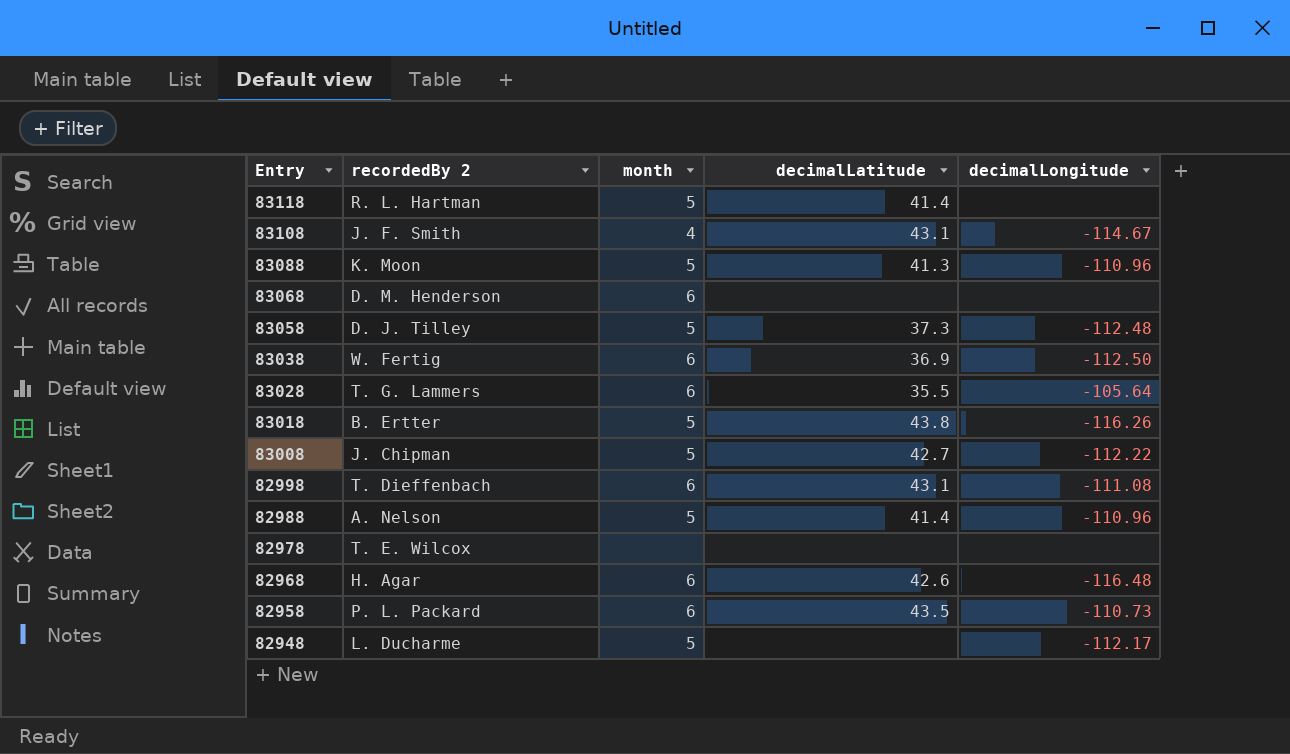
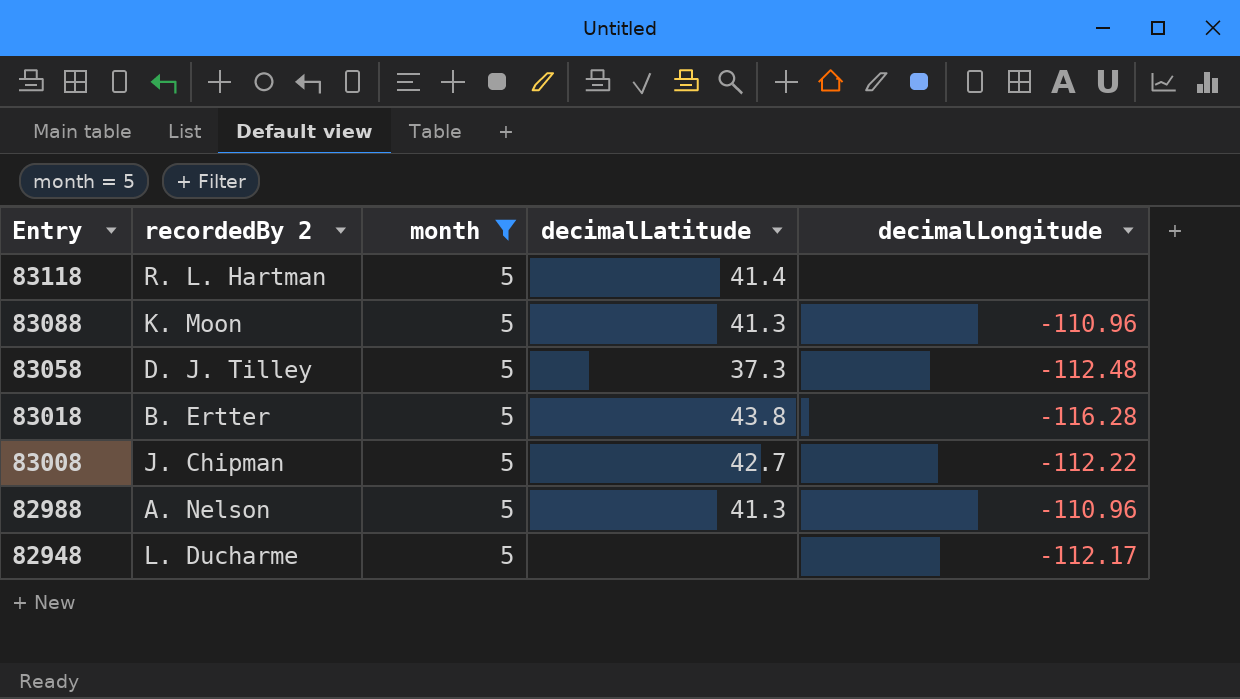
filter: none -> month = 5
83018 | decimalLongitude: -116.26 -> -116.28
82988 | decimalLatitude: 41.4 -> 41.3

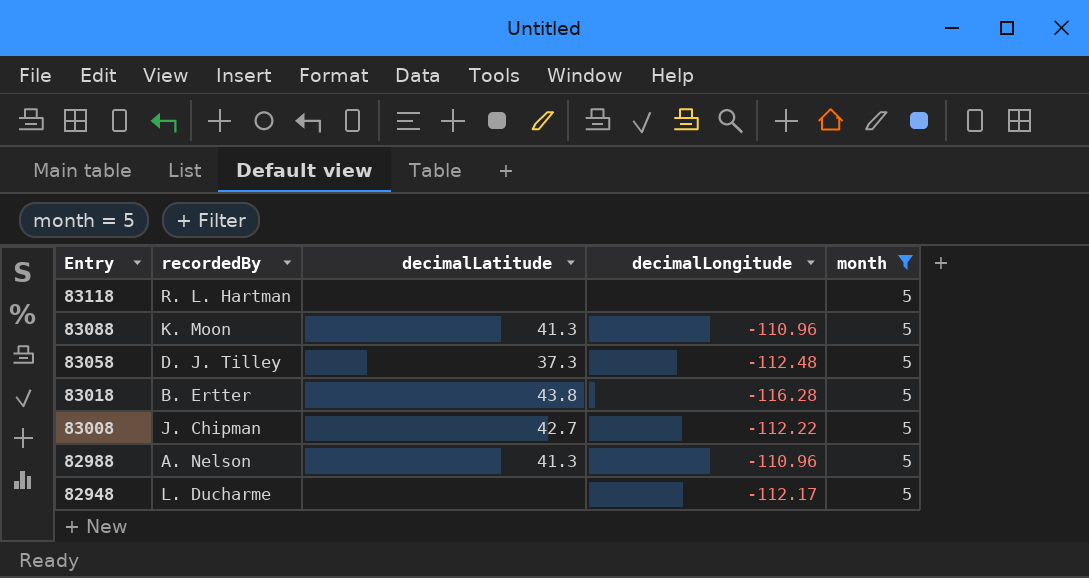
column name: recordedBy 2 -> recordedBy
column month | position: 3 -> 5
83118 | decimalLatitude: 41.4 -> none

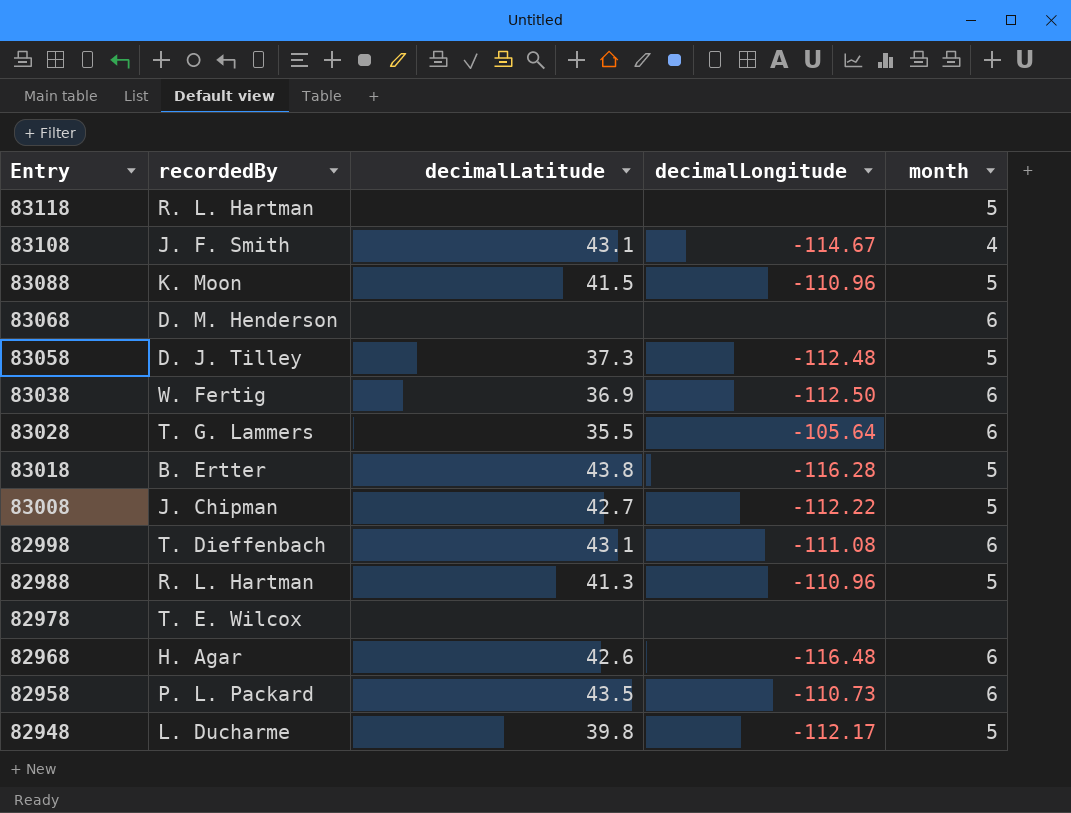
filter: month = 5 -> none
83088 | decimalLatitude: 41.3 -> 41.5
82988 | recordedBy: A. Nelson -> R. L. Hartman
82948 | decimalLatitude: none -> 39.8

